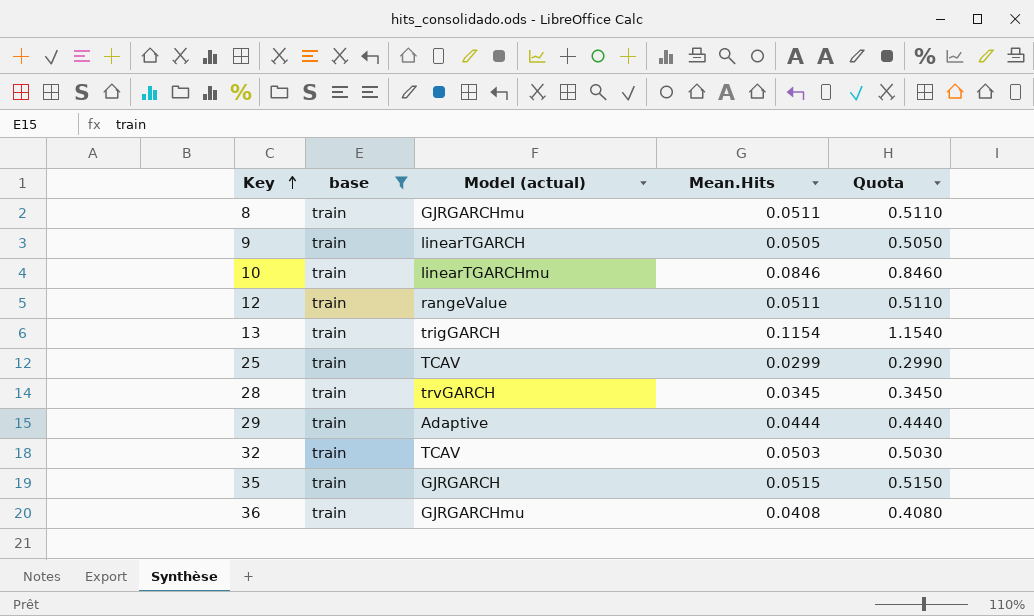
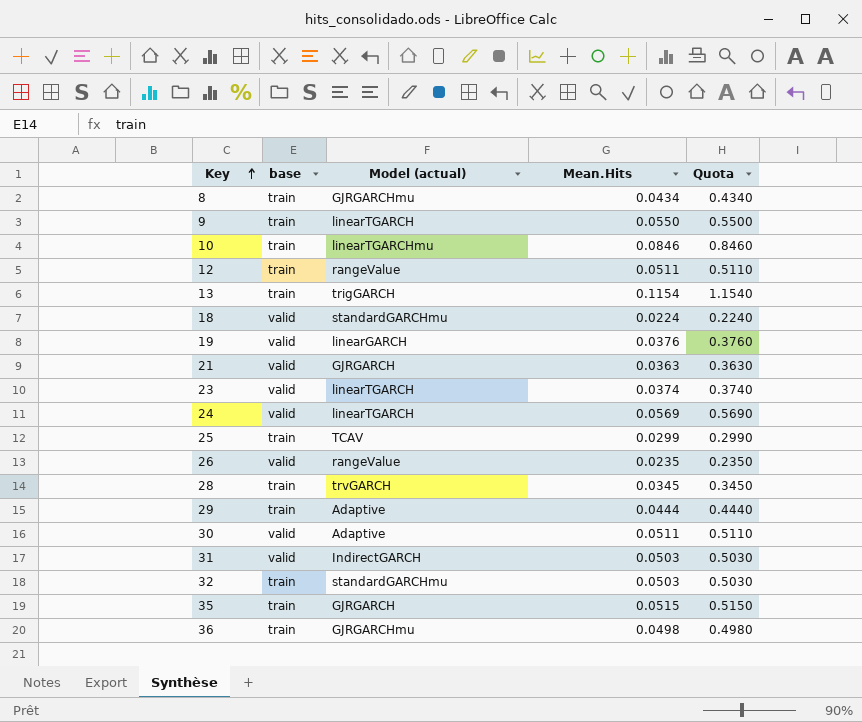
filter: base = train -> none
8 | Mean.Hits: 0.0511 -> 0.0434
8 | Quota: 0.5110 -> 0.4340
9 | Mean.Hits: 0.0505 -> 0.0550
9 | Quota: 0.5050 -> 0.5500
32 | Model (actual): TCAV -> standardGARCHmu
36 | Mean.Hits: 0.0408 -> 0.0498
36 | Quota: 0.4080 -> 0.4980

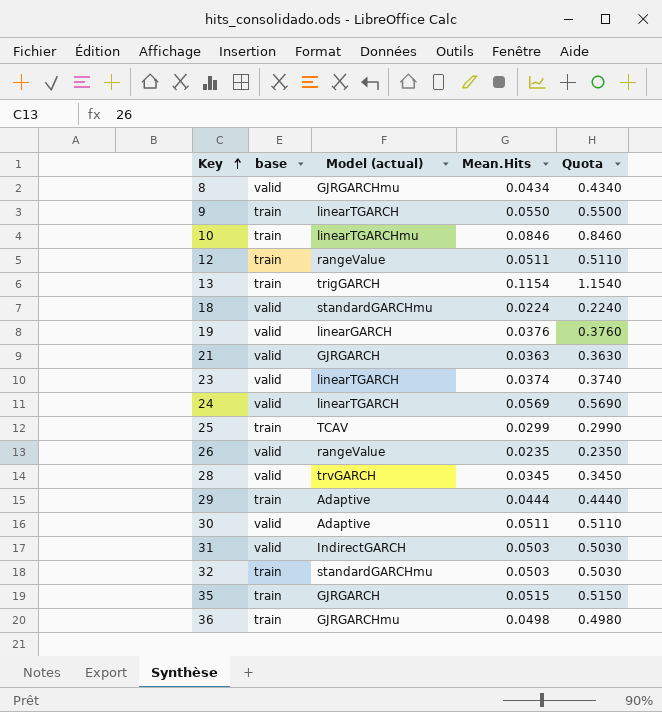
8 | base: train -> valid
28 | base: train -> valid

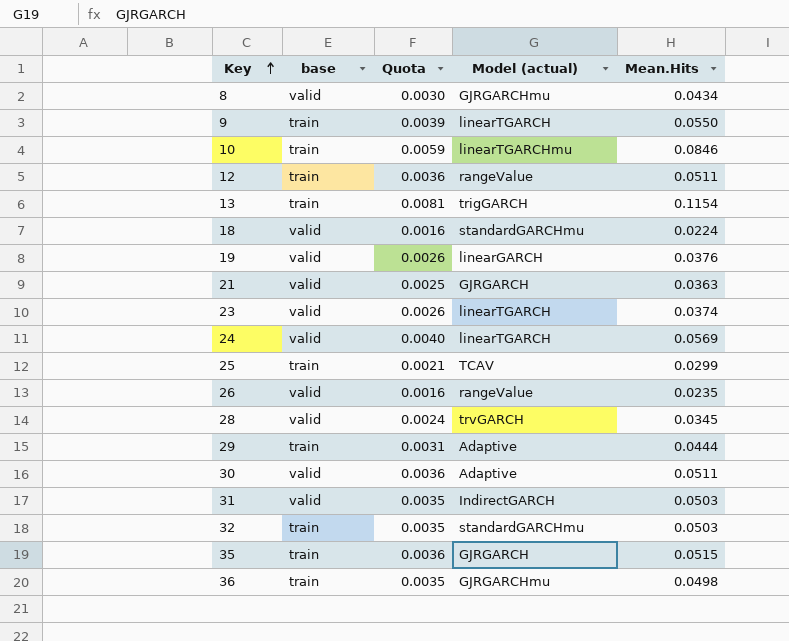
column Quota | formula: [Mean.Hits] * 10 -> [Mean.Hits] * 0.07
column Quota | position: 5 -> 3

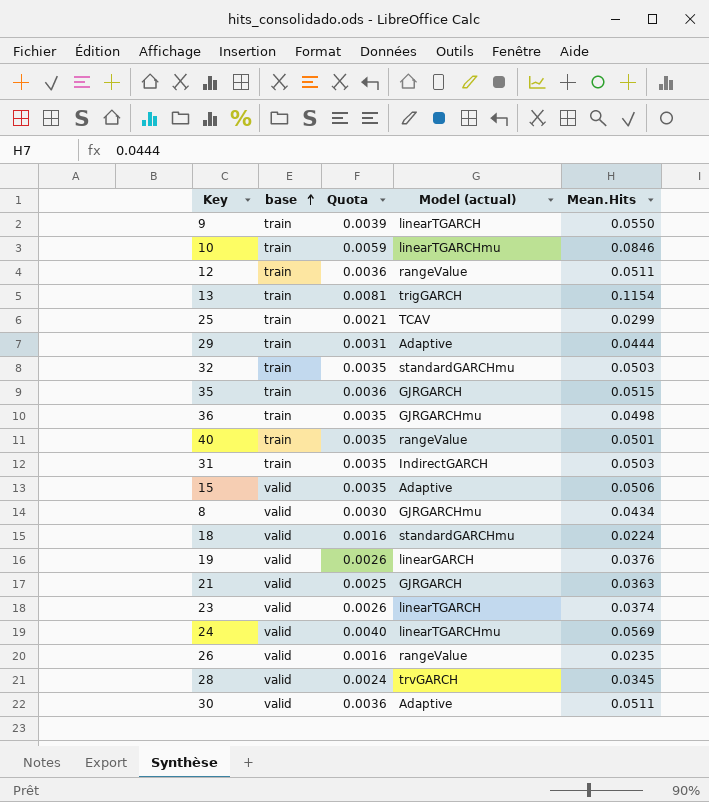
row order: Key ascending -> base ascending
row 40: none -> train | 0.0035 | rangeValue | 0.0501
31 | base: valid -> train
row 15: none -> valid | 0.0035 | Adaptive | 0.0506
24 | Model (actual): linearTGARCH -> linearTGARCHmu

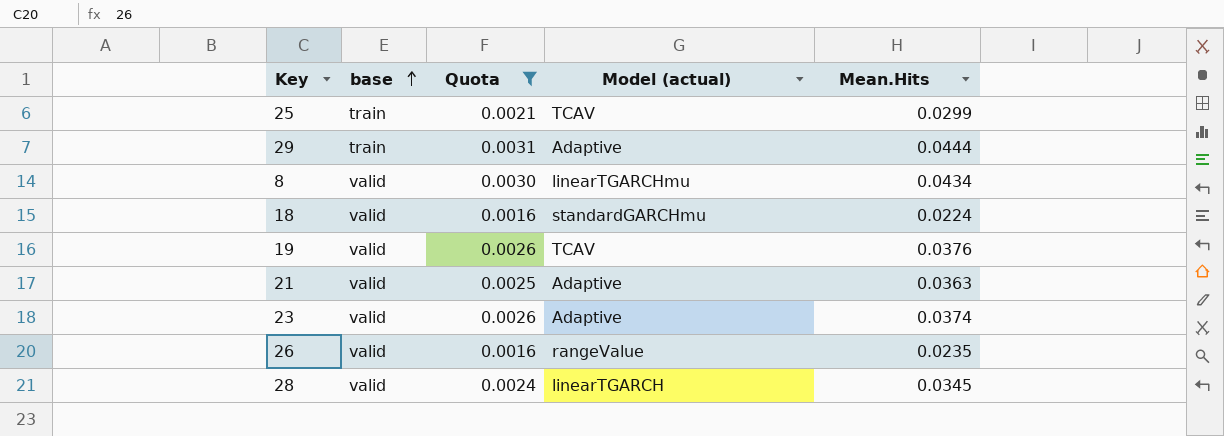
filter: none -> Quota <= 0.0031
8 | Model (actual): GJRGARCHmu -> linearTGARCHmu
19 | Model (actual): linearGARCH -> TCAV
21 | Model (actual): GJRGARCH -> Adaptive
23 | Model (actual): linearTGARCH -> Adaptive
28 | Model (actual): trvGARCH -> linearTGARCH

